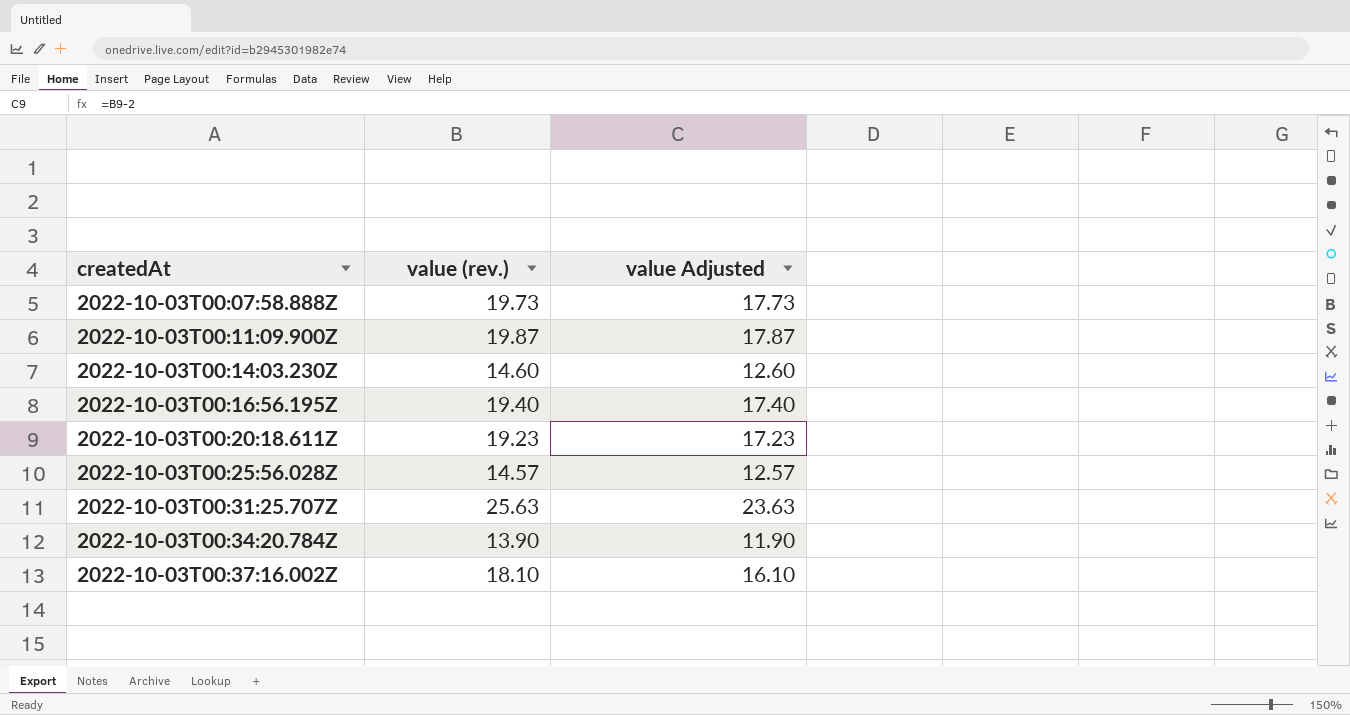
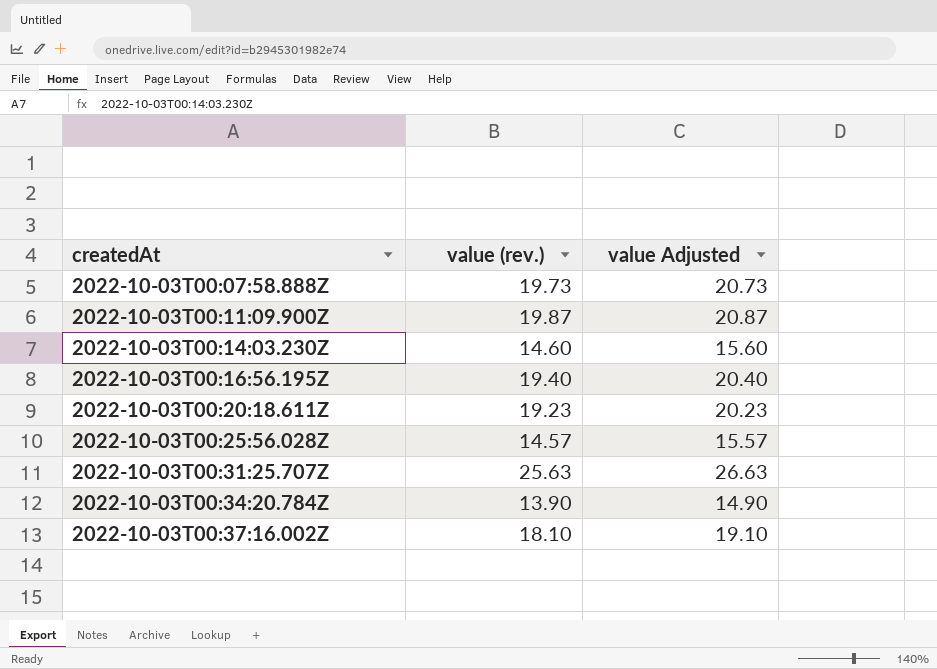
column value Adjusted | formula: [value (rev.)] - 2 -> [value (rev.)] + 1

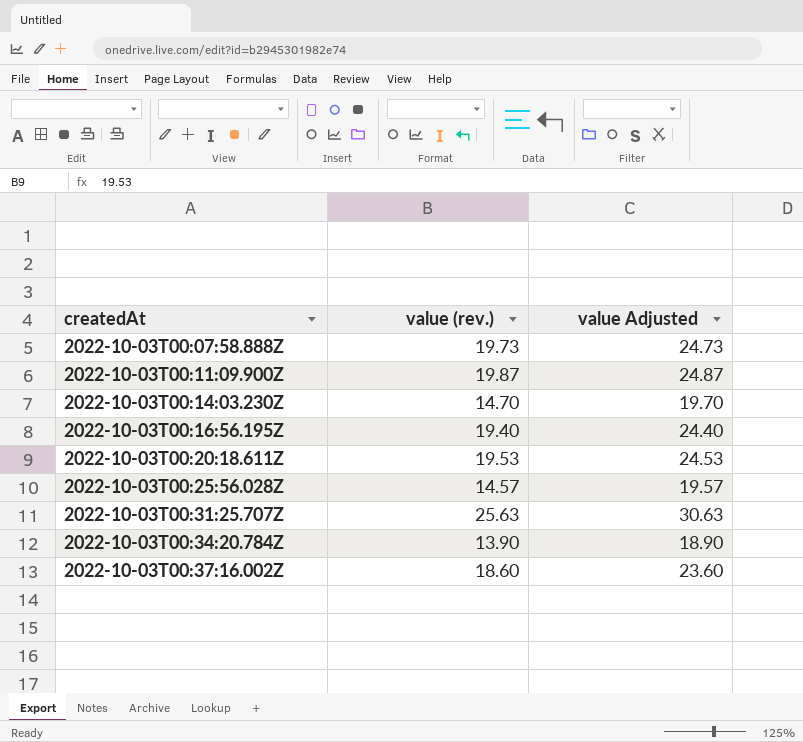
column value Adjusted | formula: [value (rev.)] + 1 -> [value (rev.)] + 5
2022-10-03T00:14:03.230Z | value (rev.): 14.60 -> 14.70
2022-10-03T00:20:18.611Z | value (rev.): 19.23 -> 19.53
2022-10-03T00:37:16.002Z | value (rev.): 18.10 -> 18.60

